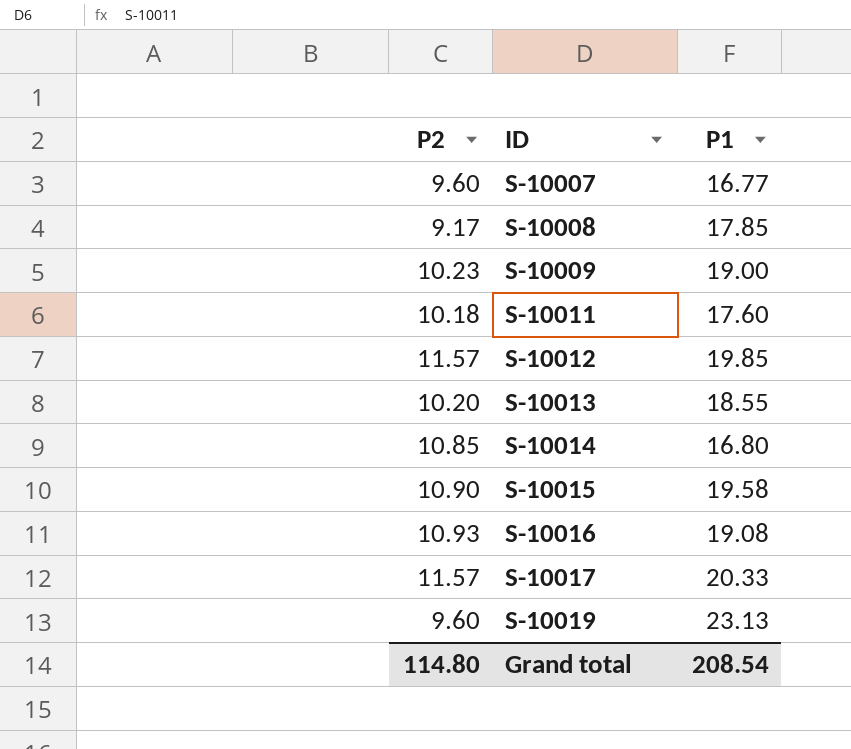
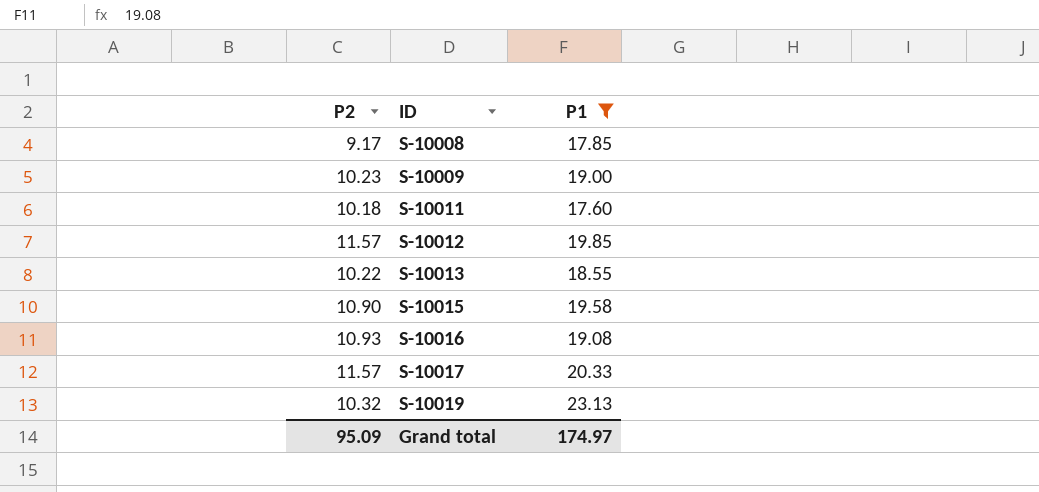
filter: none -> P1 >= 17.60
S-10013 | P2: 10.20 -> 10.22
S-10019 | P2: 9.60 -> 10.32
Grand total | P2: 114.80 -> 95.09
Grand total | P1: 208.54 -> 174.97

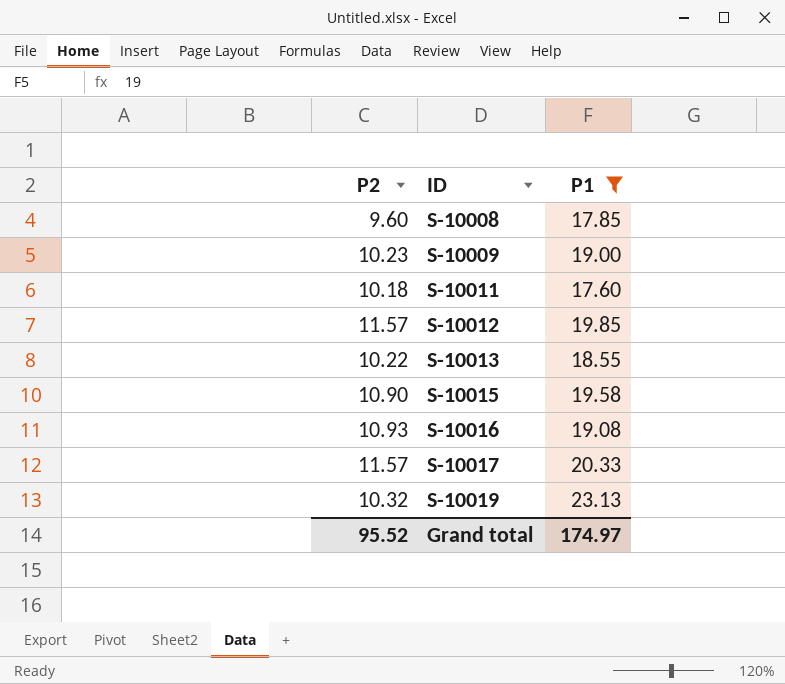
S-10008 | P2: 9.17 -> 9.60
Grand total | P2: 95.09 -> 95.52

